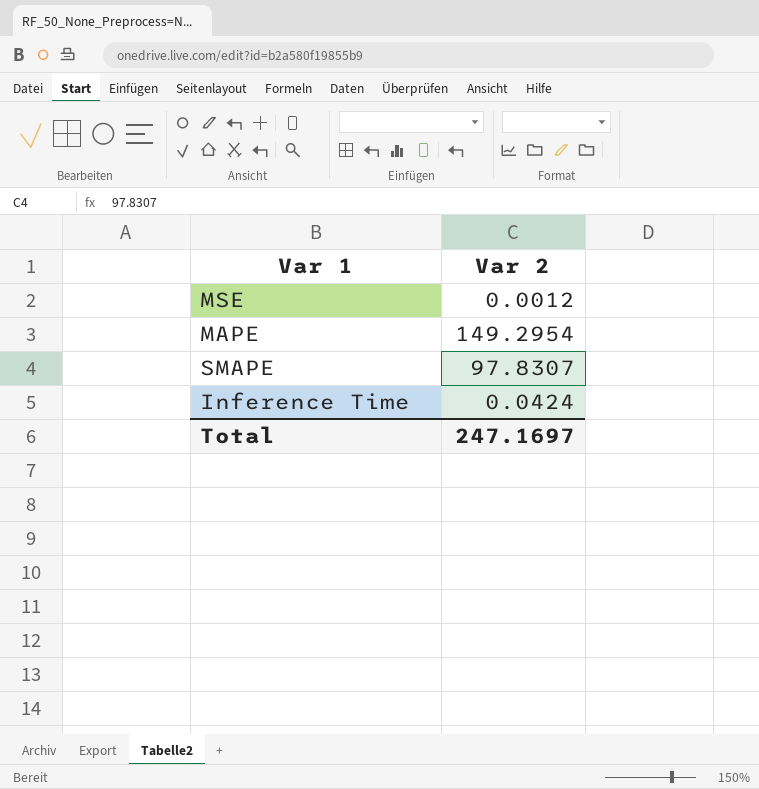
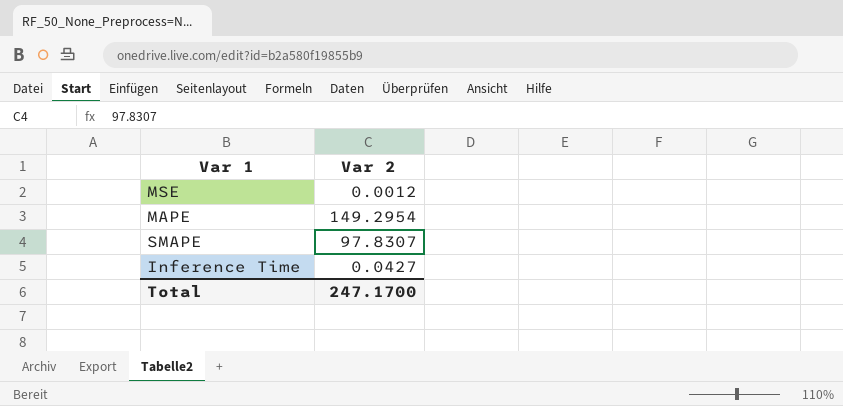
Inference Time | Var 2: 0.0424 -> 0.0427
Total | Var 2: 247.1697 -> 247.1700

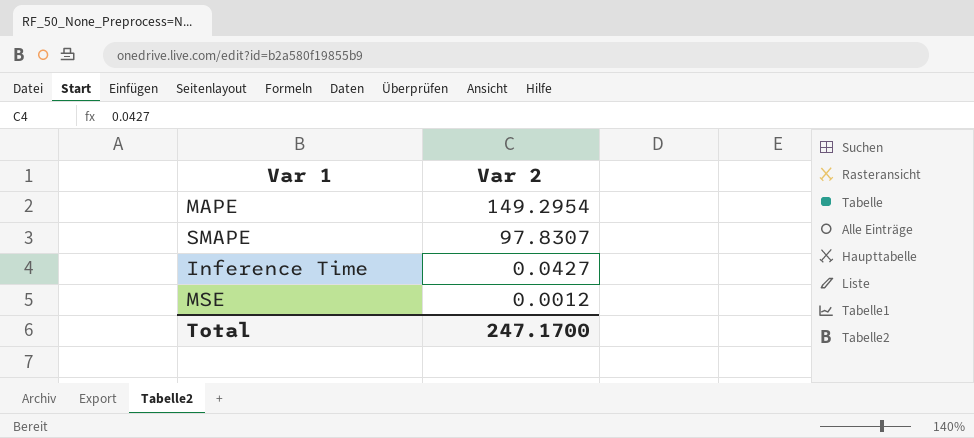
row order: none -> Var 2 descending

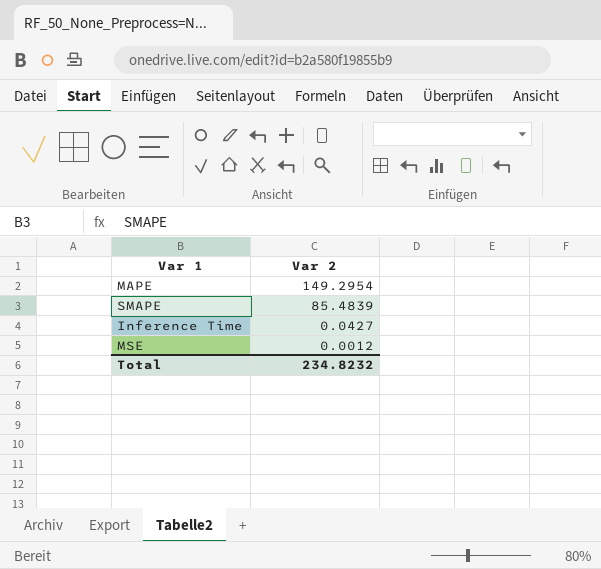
SMAPE | Var 2: 97.8307 -> 85.4839
Total | Var 2: 247.1700 -> 234.8232

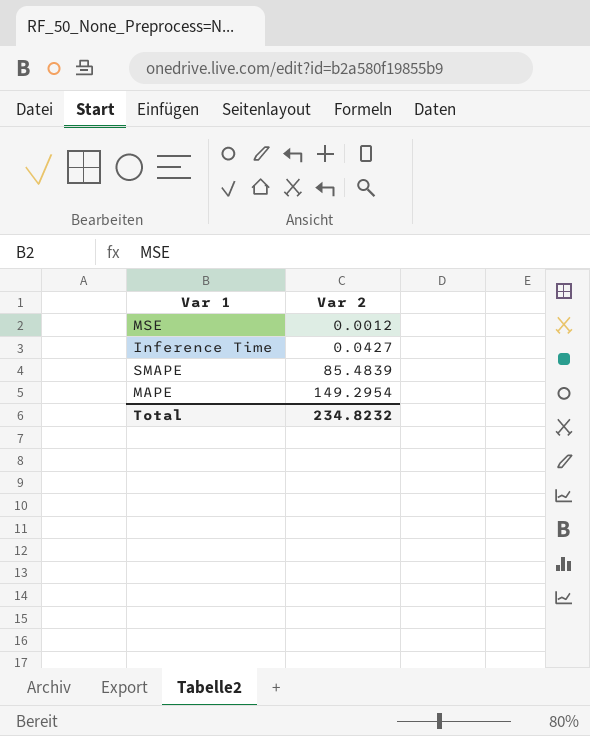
row order: Var 2 descending -> Var 2 ascending

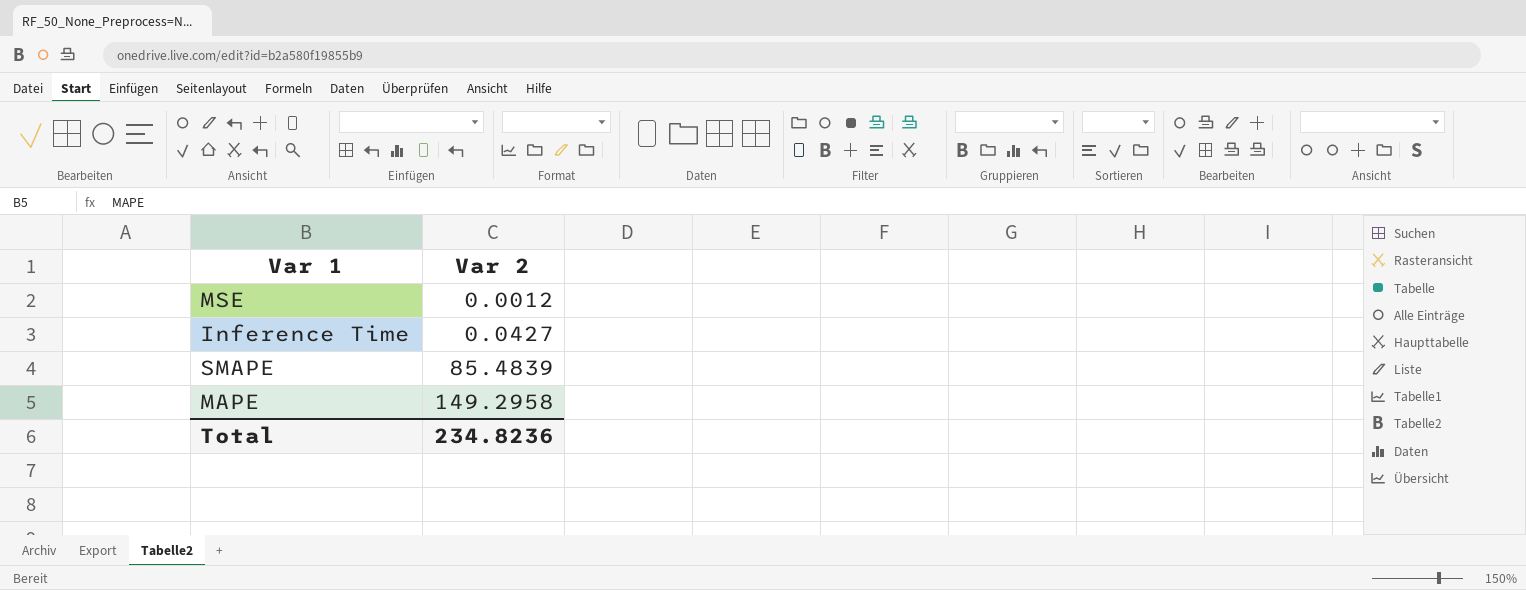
MAPE | Var 2: 149.2954 -> 149.2958
Total | Var 2: 234.8232 -> 234.8236

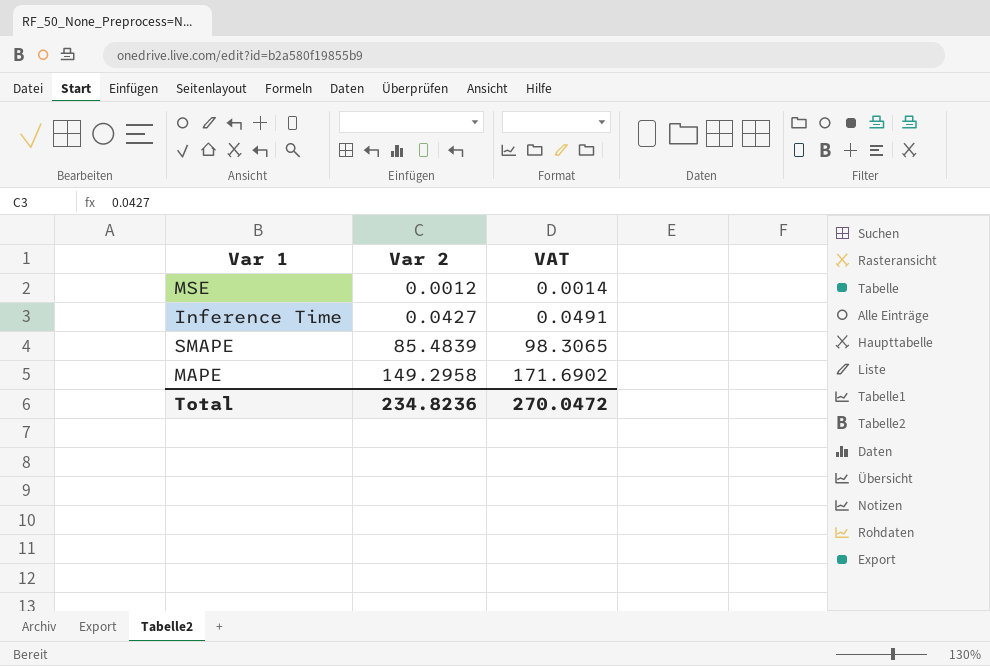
column VAT | formula: none -> [Var 2] * 1.15

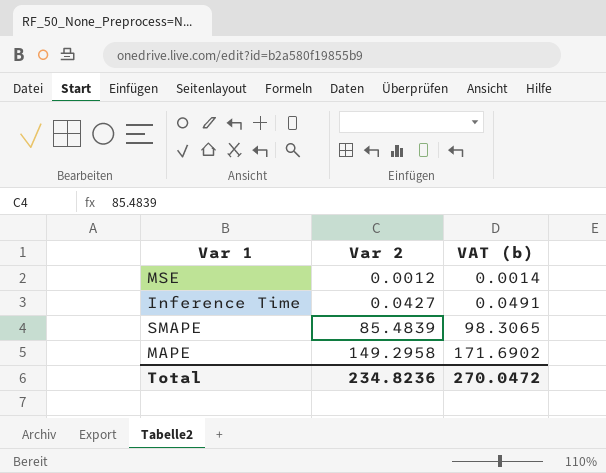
column name: VAT -> VAT (b)

